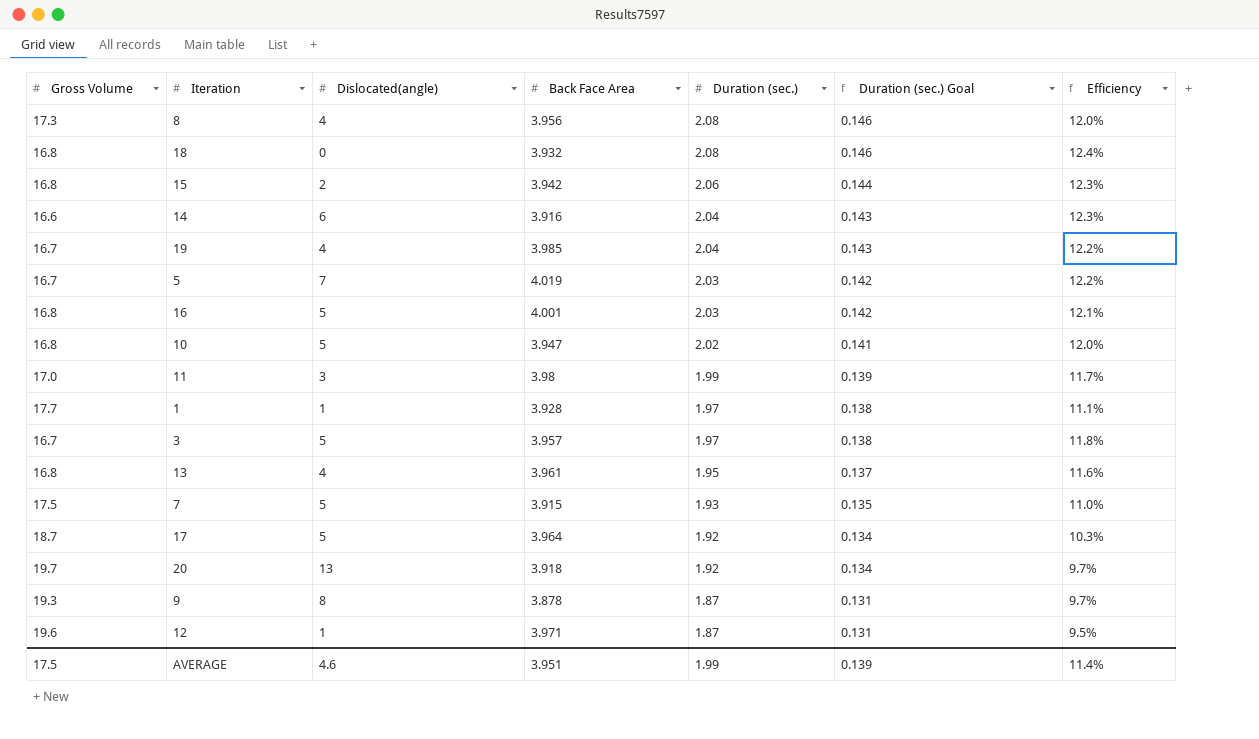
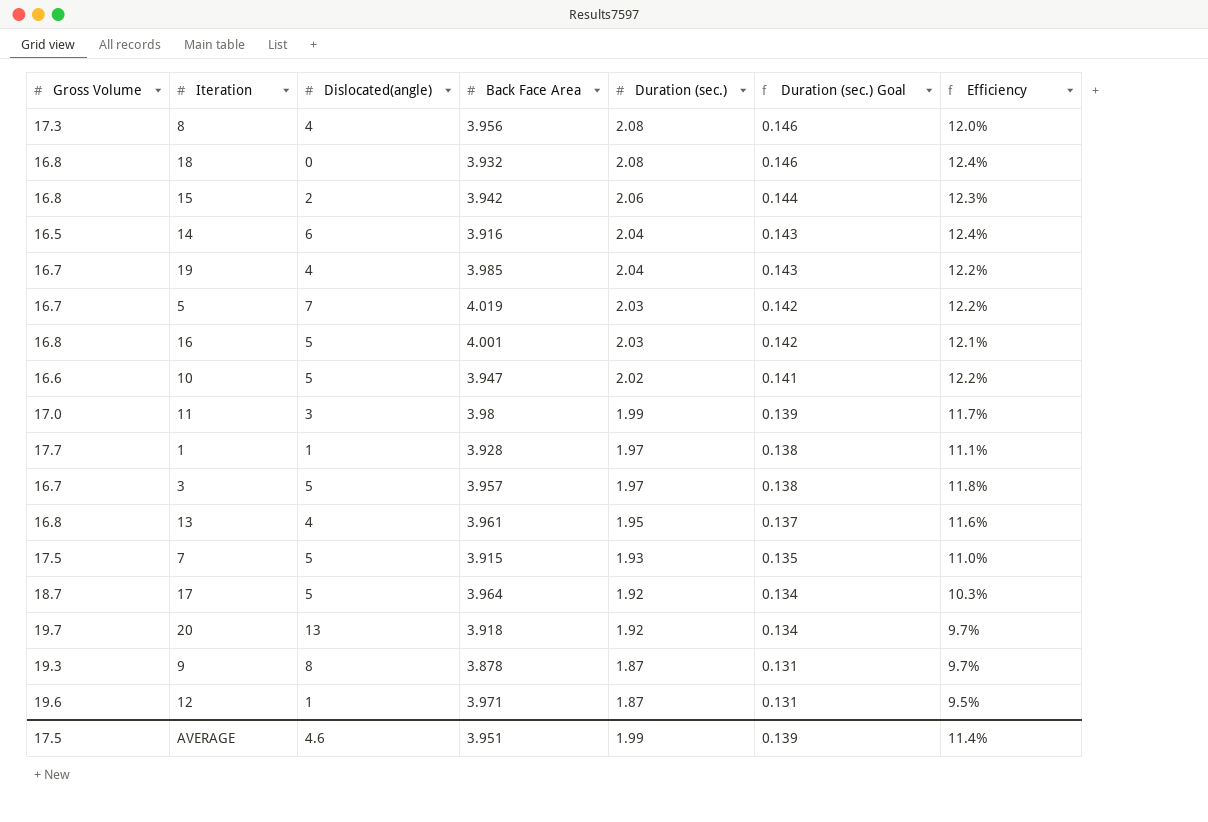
14 | Gross Volume: 16.6 -> 16.5
14 | Efficiency: 12.3% -> 12.4%
10 | Gross Volume: 16.8 -> 16.6
10 | Efficiency: 12.0% -> 12.2%

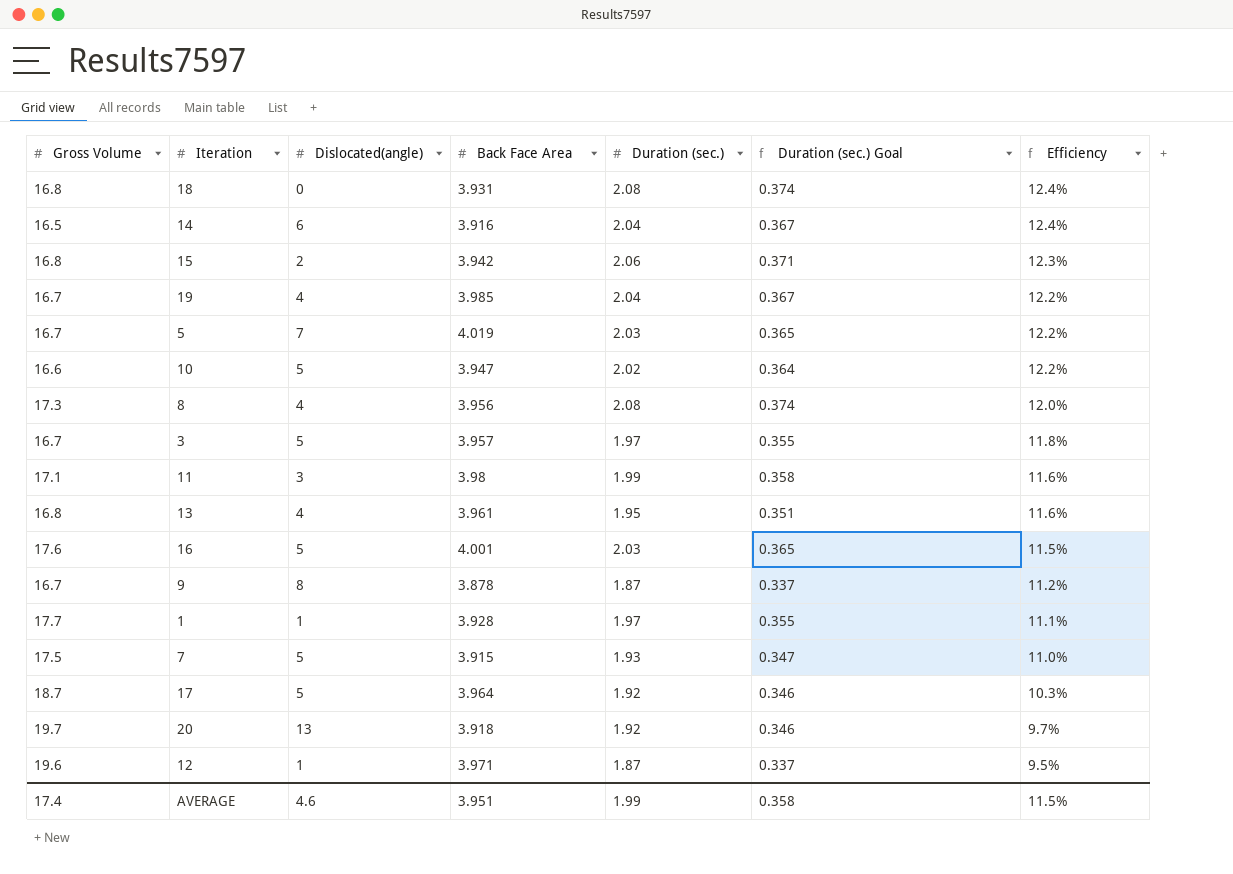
row order: Duration (sec.) descending -> Efficiency descending
column Duration (sec.) Goal | formula: [Duration (sec.)] * 0.07 -> [Duration (sec.)] * 0.18
18 | Back Face Area: 3.932 -> 3.931
11 | Gross Volume: 17.0 -> 17.1
11 | Efficiency: 11.7% -> 11.6%
16 | Gross Volume: 16.8 -> 17.6
16 | Efficiency: 12.1% -> 11.5%
9 | Gross Volume: 19.3 -> 16.7
9 | Efficiency: 9.7% -> 11.2%
AVERAGE | Gross Volume: 17.5 -> 17.4
AVERAGE | Duration (sec.) Goal: 0.139 -> 0.358
AVERAGE | Efficiency: 11.4% -> 11.5%

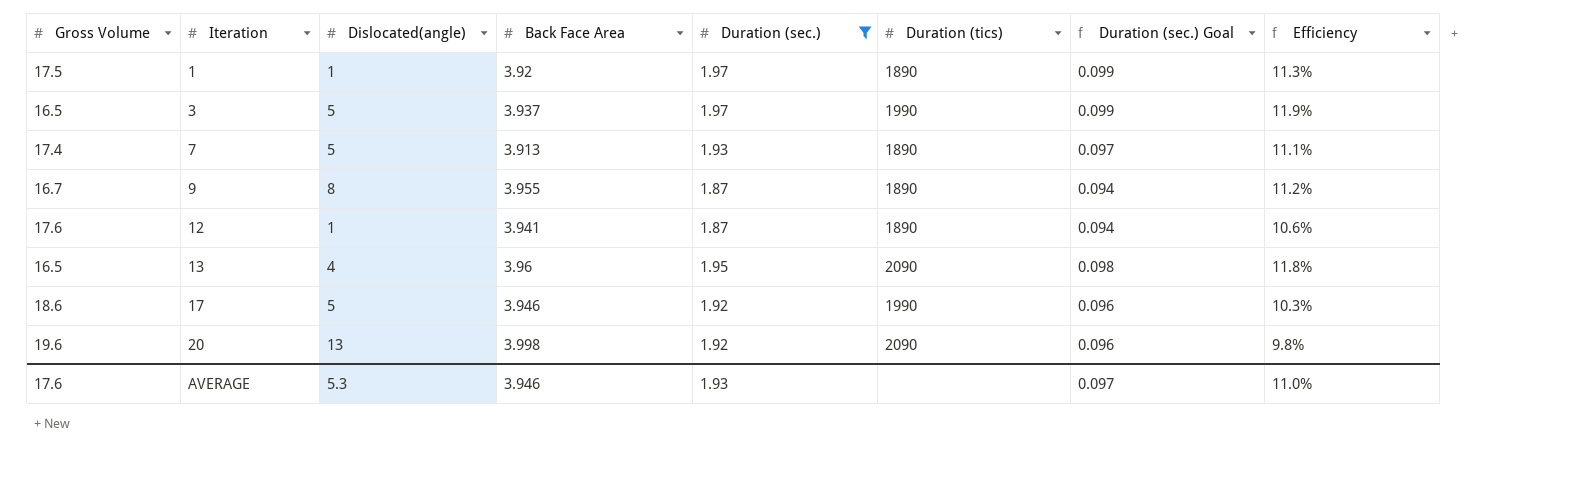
filter: none -> Duration (sec.) <= 1.97
row order: Efficiency descending -> Iteration ascending
column Duration (tics) | position: none -> 6
column Duration (sec.) Goal | formula: [Duration (sec.)] * 0.18 -> [Duration (sec.)] * 0.05
1 | Gross Volume: 17.7 -> 17.5
1 | Back Face Area: 3.928 -> 3.92
1 | Efficiency: 11.1% -> 11.3%
3 | Gross Volume: 16.7 -> 16.5
3 | Back Face Area: 3.957 -> 3.937
3 | Efficiency: 11.8% -> 11.9%
7 | Gross Volume: 17.5 -> 17.4
7 | Back Face Area: 3.915 -> 3.913
7 | Efficiency: 11.0% -> 11.1%
9 | Back Face Area: 3.878 -> 3.955
12 | Gross Volume: 19.6 -> 17.6
12 | Back Face Area: 3.971 -> 3.941
12 | Efficiency: 9.5% -> 10.6%
13 | Gross Volume: 16.8 -> 16.5
13 | Back Face Area: 3.961 -> 3.96
13 | Efficiency: 11.6% -> 11.8%
17 | Gross Volume: 18.7 -> 18.6
17 | Back Face Area: 3.964 -> 3.946
20 | Gross Volume: 19.7 -> 19.6
20 | Back Face Area: 3.918 -> 3.998
20 | Efficiency: 9.7% -> 9.8%
AVERAGE | Gross Volume: 17.4 -> 17.6
AVERAGE | Dislocated(angle): 4.6 -> 5.3
AVERAGE | Back Face Area: 3.951 -> 3.946
AVERAGE | Duration (sec.): 1.99 -> 1.93
AVERAGE | Duration (sec.) Goal: 0.358 -> 0.097
AVERAGE | Efficiency: 11.5% -> 11.0%

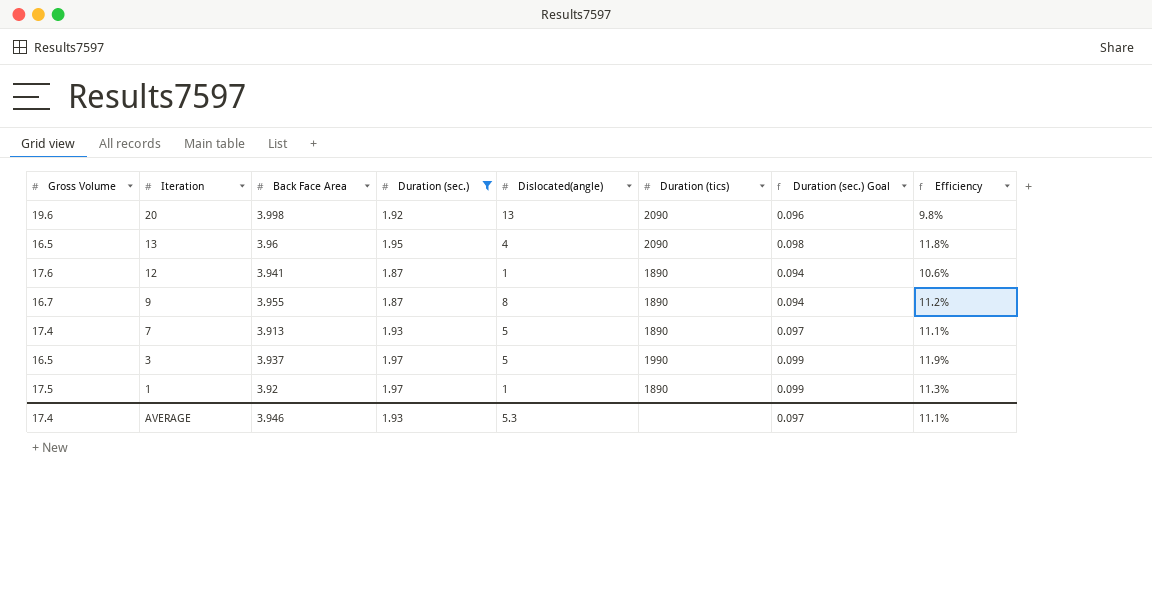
row order: Iteration ascending -> Iteration descending
column Dislocated(angle) | position: 3 -> 5
row 17: 18.6 | 5 | 3.946 | 1.92 | 1990 | 0.096 | 10.3% -> none
AVERAGE | Gross Volume: 17.6 -> 17.4
AVERAGE | Efficiency: 11.0% -> 11.1%

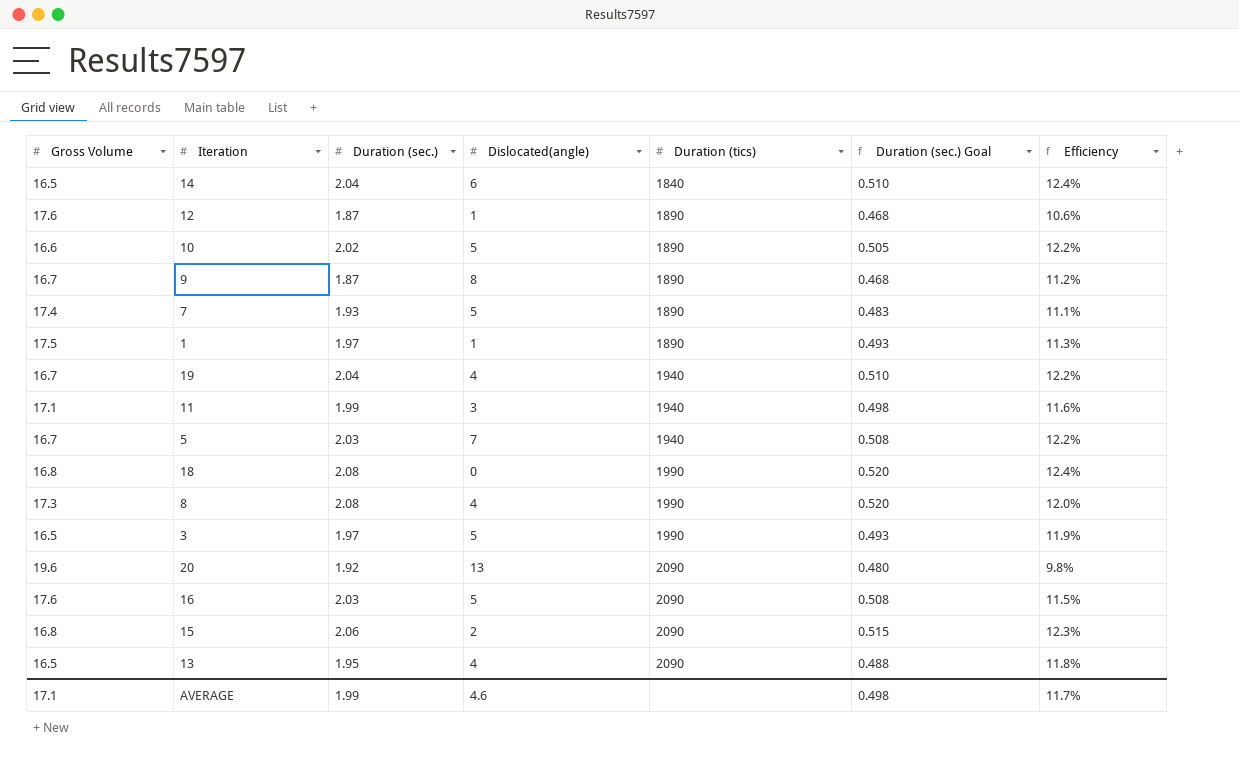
filter: Duration (sec.) <= 1.97 -> none
row order: Iteration descending -> Duration (tics) ascending
column Back Face Area | position: 3 -> none
column Duration (sec.) Goal | formula: [Duration (sec.)] * 0.05 -> [Duration (sec.)] * 0.25
AVERAGE | Gross Volume: 17.4 -> 17.1
AVERAGE | Duration (sec.): 1.93 -> 1.99
AVERAGE | Dislocated(angle): 5.3 -> 4.6
AVERAGE | Duration (sec.) Goal: 0.097 -> 0.498
AVERAGE | Efficiency: 11.1% -> 11.7%

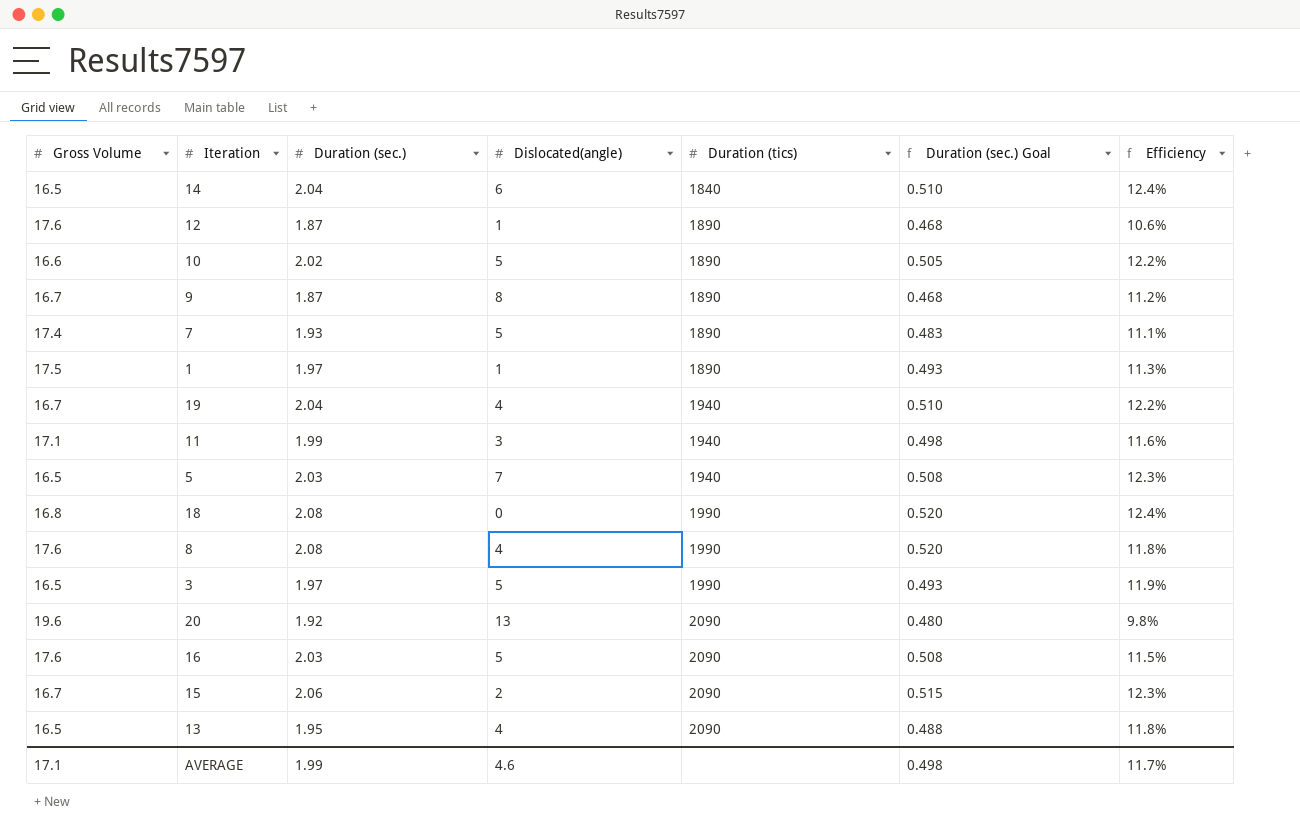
5 | Gross Volume: 16.7 -> 16.5
5 | Efficiency: 12.2% -> 12.3%
8 | Gross Volume: 17.3 -> 17.6
8 | Efficiency: 12.0% -> 11.8%
15 | Gross Volume: 16.8 -> 16.7

